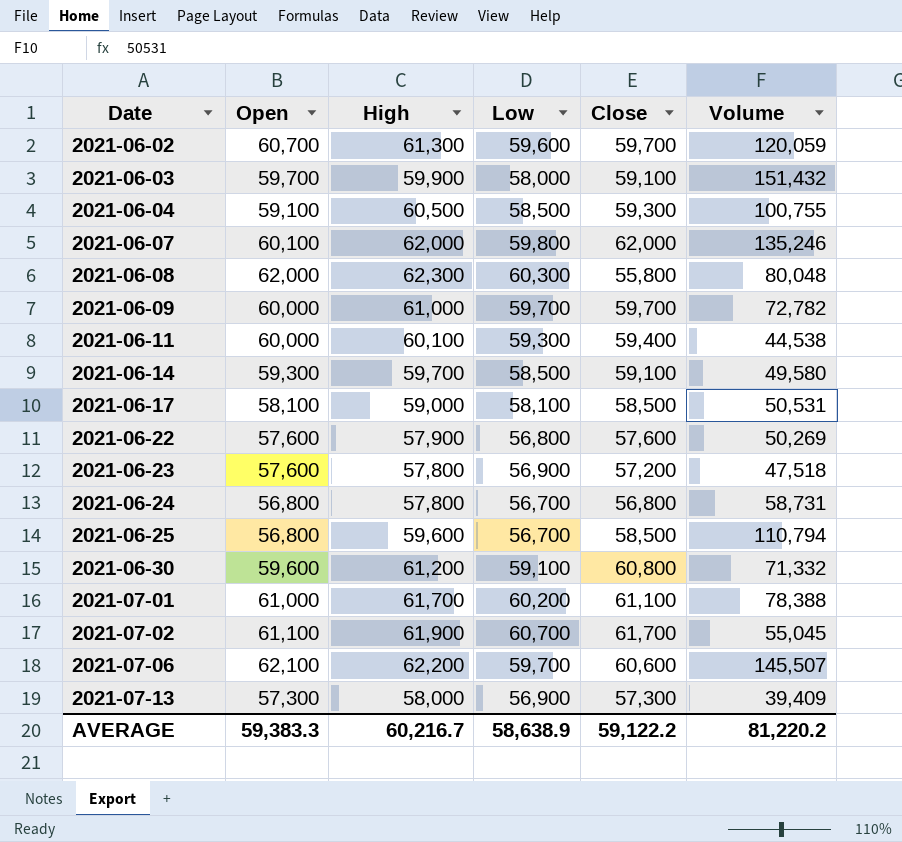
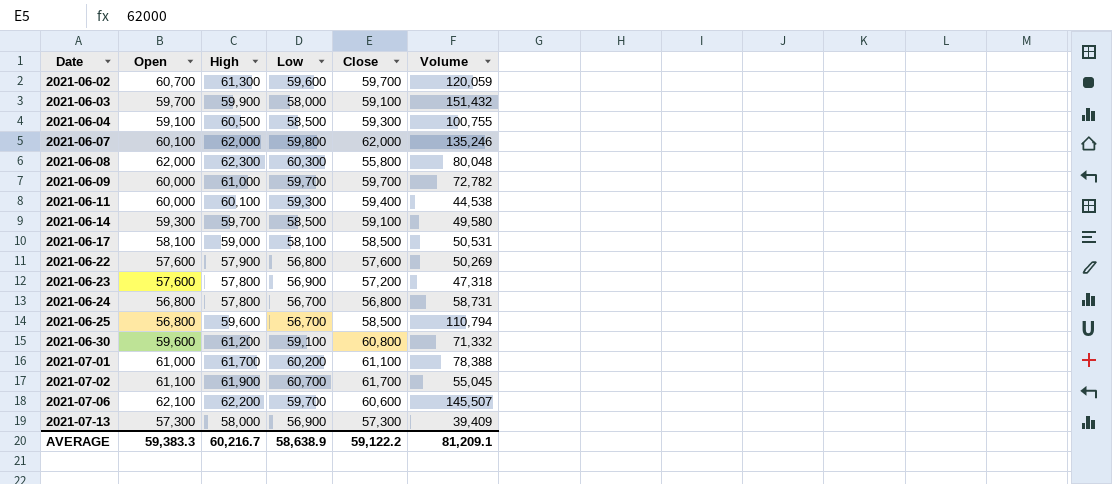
2021-06-23 | Volume: 47,518 -> 47,318
AVERAGE | Volume: 81,220.2 -> 81,209.1

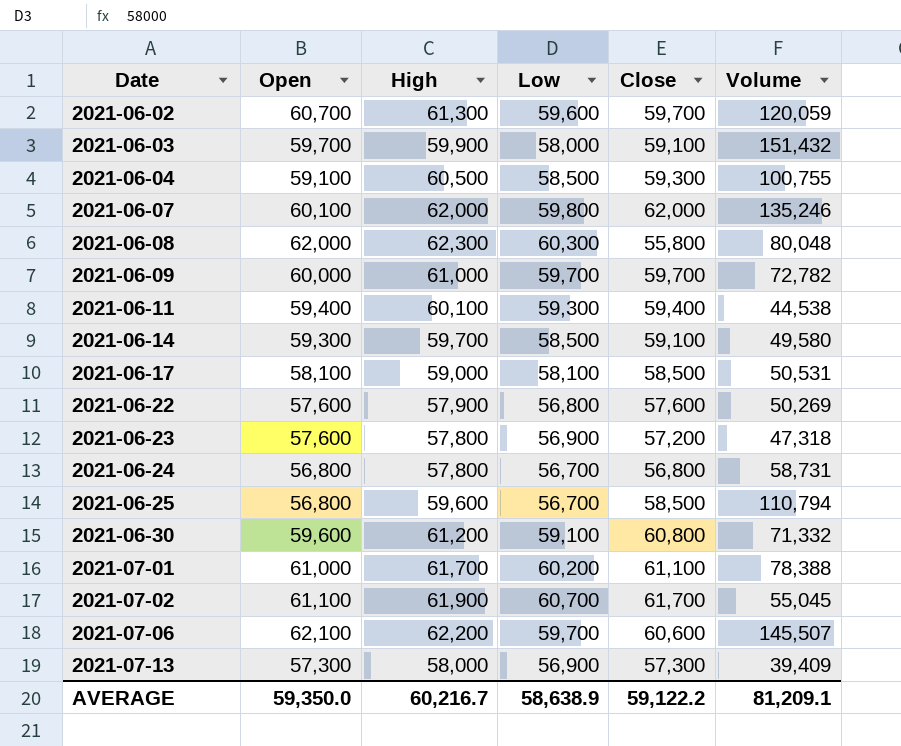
2021-06-11 | Open: 60,000 -> 59,400
AVERAGE | Open: 59,383.3 -> 59,350.0

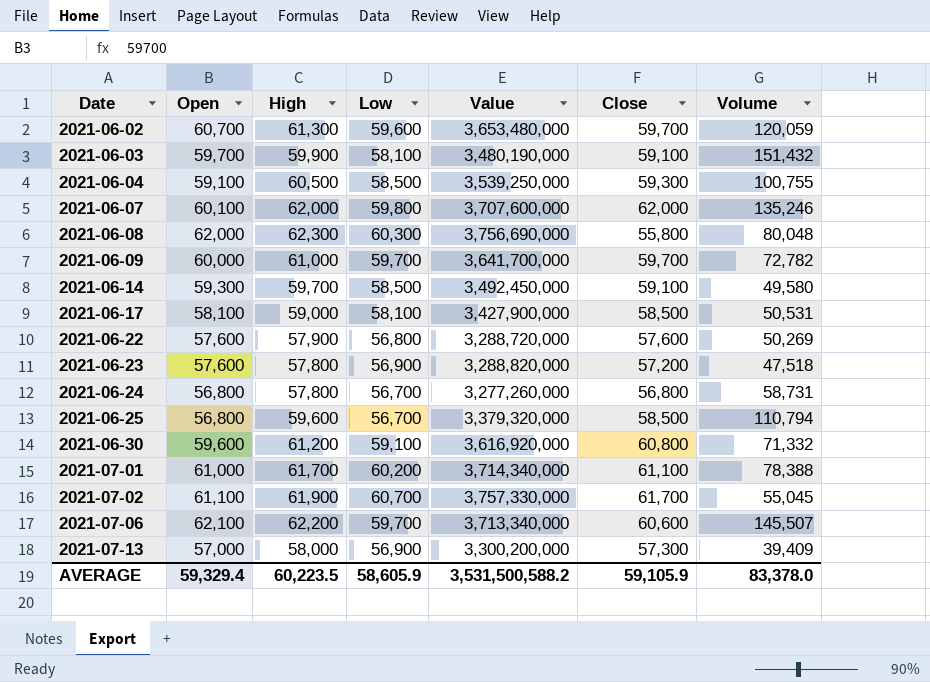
column Value | formula: none -> [High] * [Low]
row 2021-06-11: 59,400 | 60,100 | 59,300 | 59,400 | 44,538 -> none
2021-06-03 | Low: 58,000 -> 58,100
2021-06-23 | Volume: 47,318 -> 47,518
2021-07-13 | Open: 57,300 -> 57,000
AVERAGE | Open: 59,350.0 -> 59,329.4
AVERAGE | High: 60,216.7 -> 60,223.5
AVERAGE | Low: 58,638.9 -> 58,605.9
AVERAGE | Close: 59,122.2 -> 59,105.9
AVERAGE | Volume: 81,209.1 -> 83,378.0

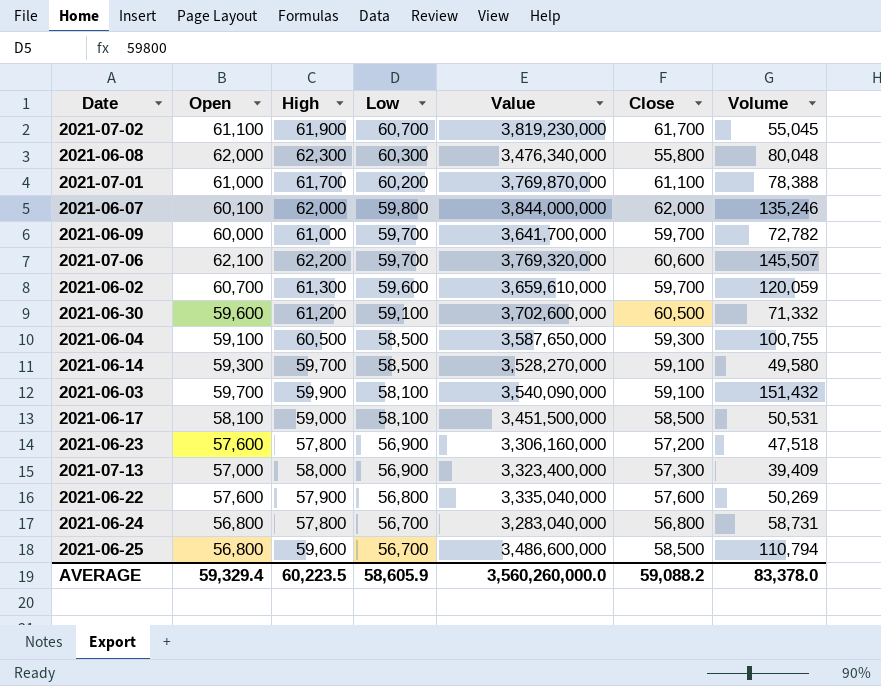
row order: Date ascending -> Low descending
column Value | formula: [High] * [Low] -> [High] * [Close]
2021-06-30 | Close: 60,800 -> 60,500
AVERAGE | Value: 3,531,500,588.2 -> 3,560,260,000.0
AVERAGE | Close: 59,105.9 -> 59,088.2

